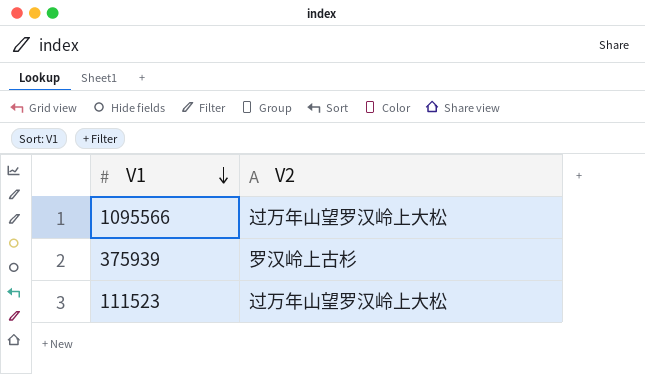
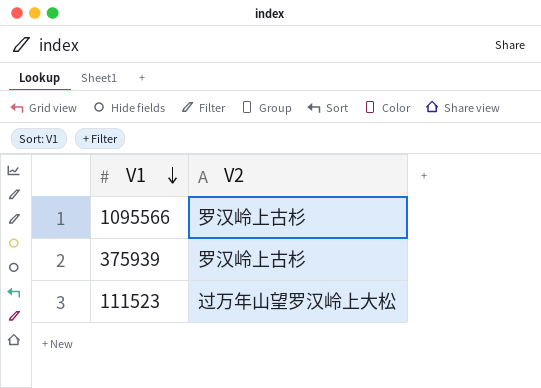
1095566 | V2: 过万年山望罗汉岭上大松 -> 罗汉岭上古杉

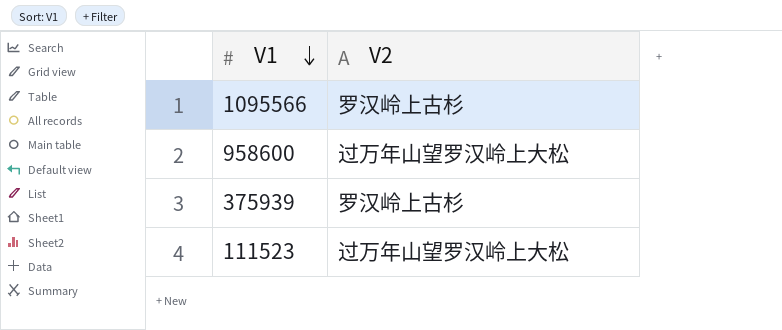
row 958600: none -> 过万年山望罗汉岭上大松

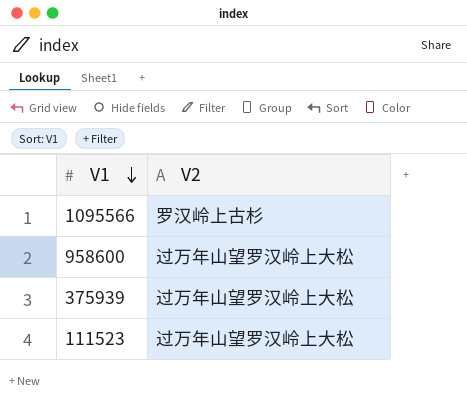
375939 | V2: 罗汉岭上古杉 -> 过万年山望罗汉岭上大松

